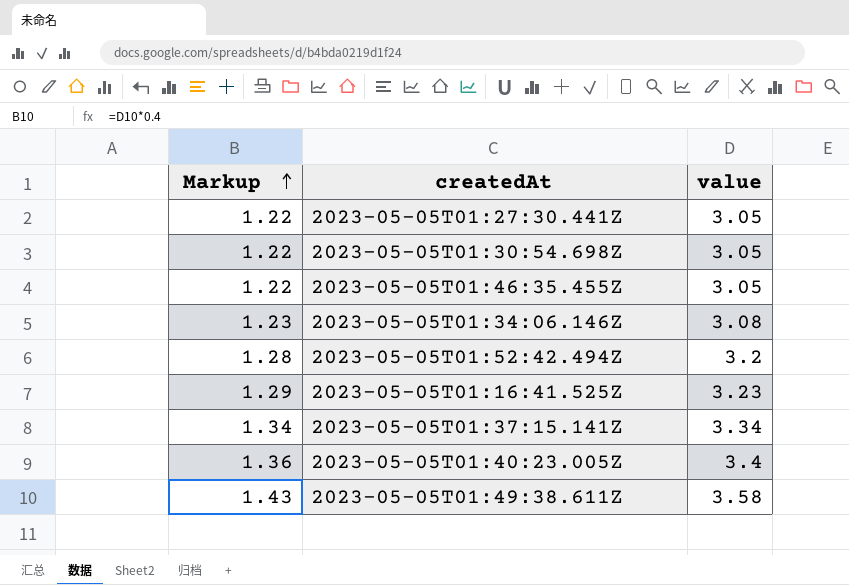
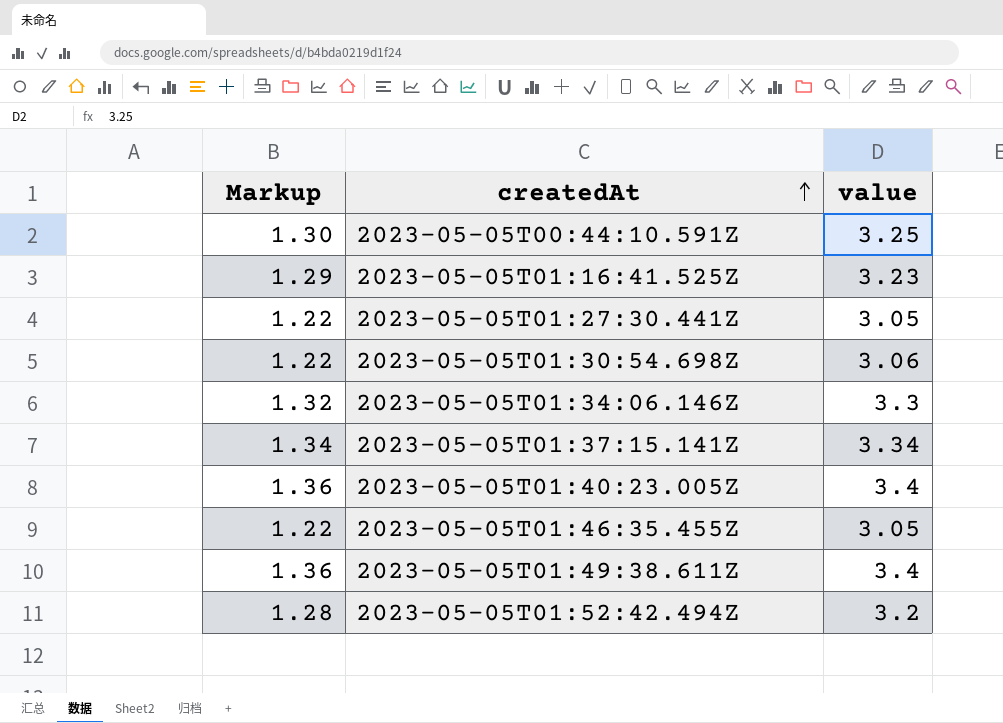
row order: Markup ascending -> createdAt ascending
row 2023-05-05T00:44:10.591Z: none -> 1.30 | 3.25
2023-05-05T01:30:54.698Z | value: 3.05 -> 3.06
2023-05-05T01:34:06.146Z | Markup: 1.23 -> 1.32
2023-05-05T01:34:06.146Z | value: 3.08 -> 3.3
2023-05-05T01:49:38.611Z | Markup: 1.43 -> 1.36
2023-05-05T01:49:38.611Z | value: 3.58 -> 3.4

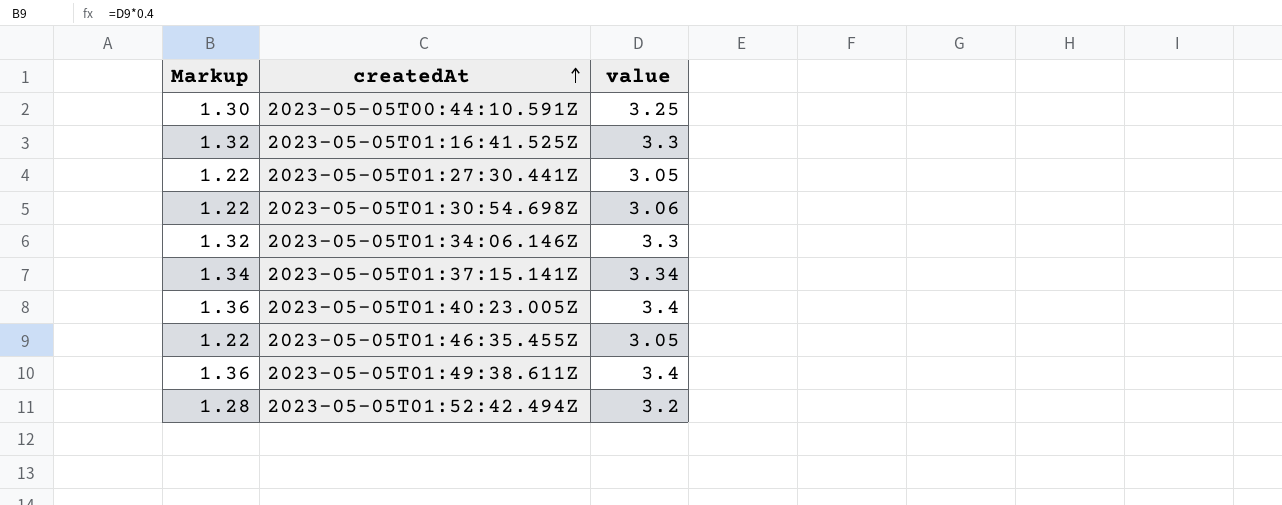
2023-05-05T01:16:41.525Z | Markup: 1.29 -> 1.32
2023-05-05T01:16:41.525Z | value: 3.23 -> 3.3

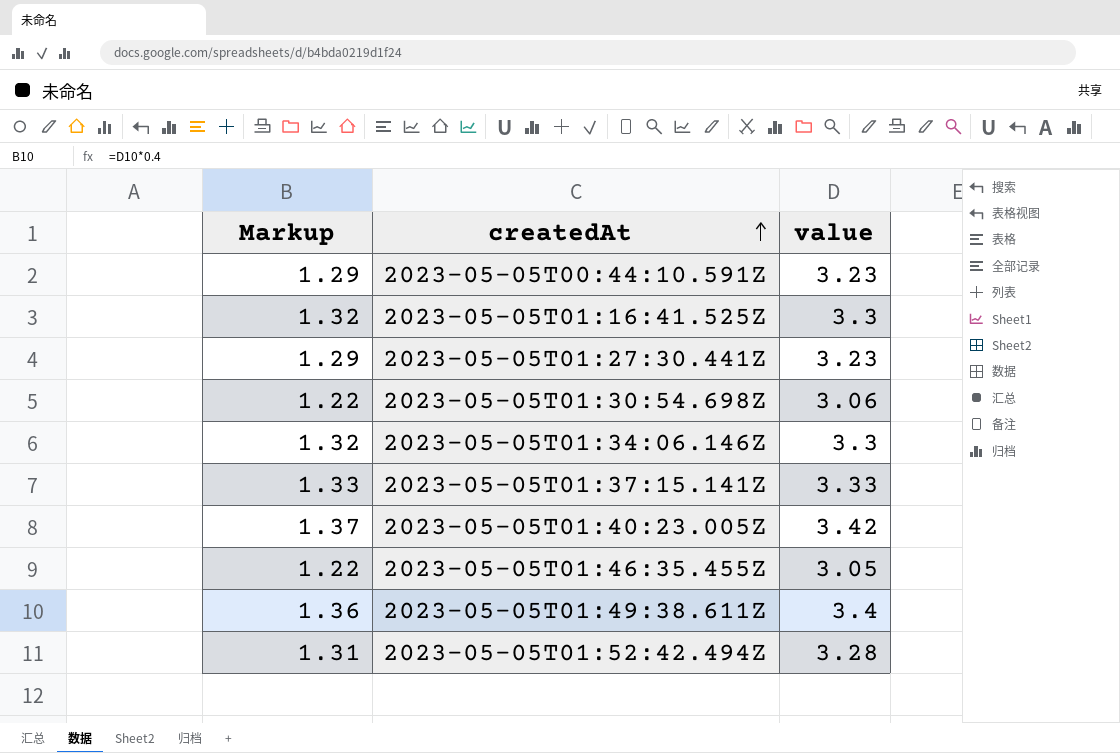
2023-05-05T00:44:10.591Z | Markup: 1.30 -> 1.29
2023-05-05T00:44:10.591Z | value: 3.25 -> 3.23
2023-05-05T01:27:30.441Z | Markup: 1.22 -> 1.29
2023-05-05T01:27:30.441Z | value: 3.05 -> 3.23
2023-05-05T01:37:15.141Z | Markup: 1.34 -> 1.33
2023-05-05T01:37:15.141Z | value: 3.34 -> 3.33
2023-05-05T01:40:23.005Z | Markup: 1.36 -> 1.37
2023-05-05T01:40:23.005Z | value: 3.4 -> 3.42
2023-05-05T01:52:42.494Z | Markup: 1.28 -> 1.31
2023-05-05T01:52:42.494Z | value: 3.2 -> 3.28

